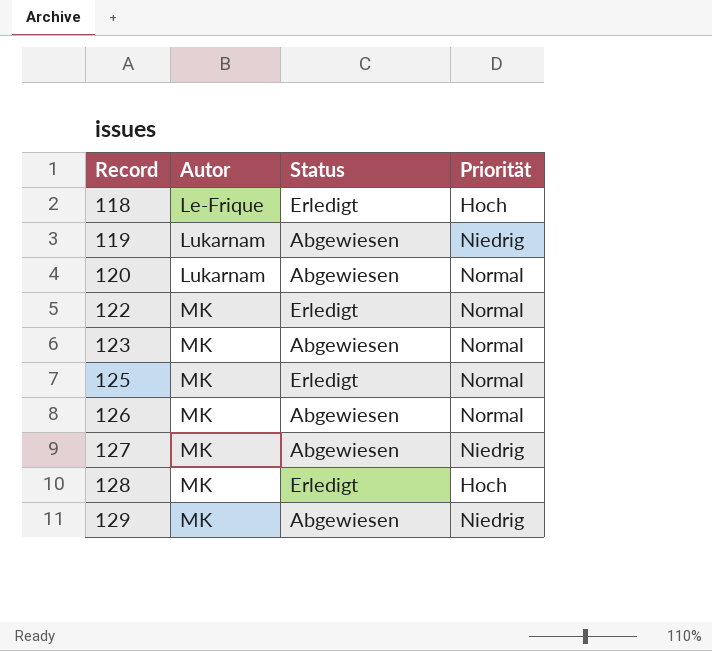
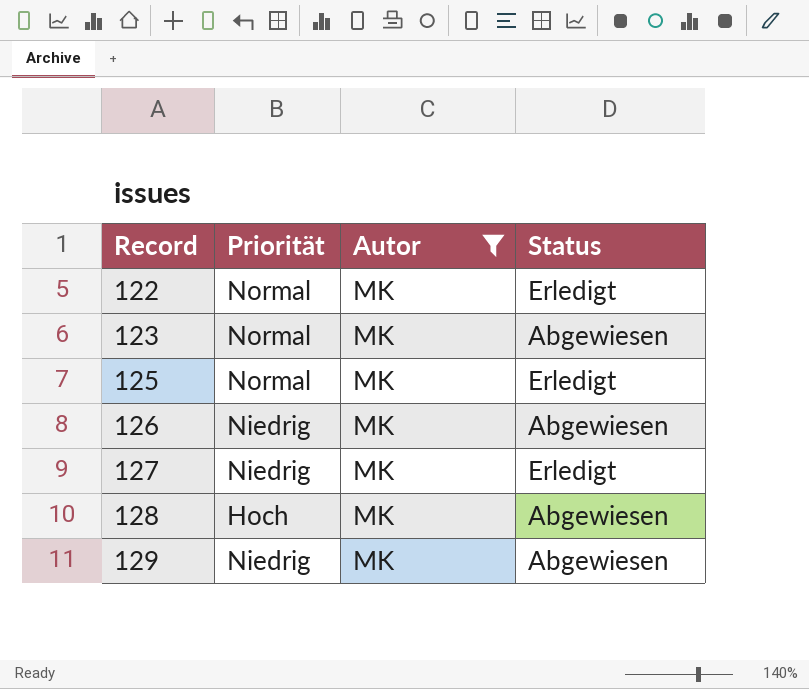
filter: none -> Autor = MK
column Priorität | position: 4 -> 2
126 | Priorität: Normal -> Niedrig
127 | Status: Abgewiesen -> Erledigt
128 | Status: Erledigt -> Abgewiesen

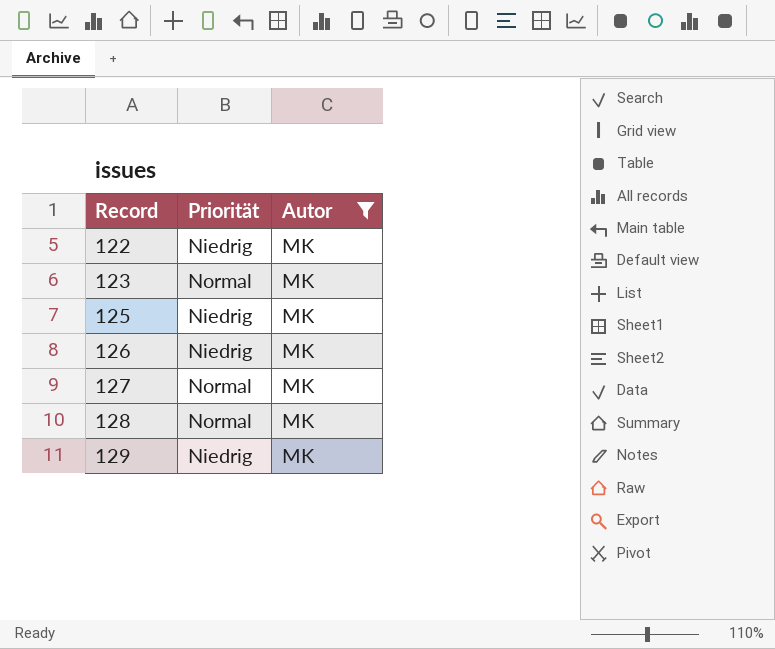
column Status | position: 4 -> none
122 | Priorität: Normal -> Niedrig
125 | Priorität: Normal -> Niedrig
127 | Priorität: Niedrig -> Normal
128 | Priorität: Hoch -> Normal

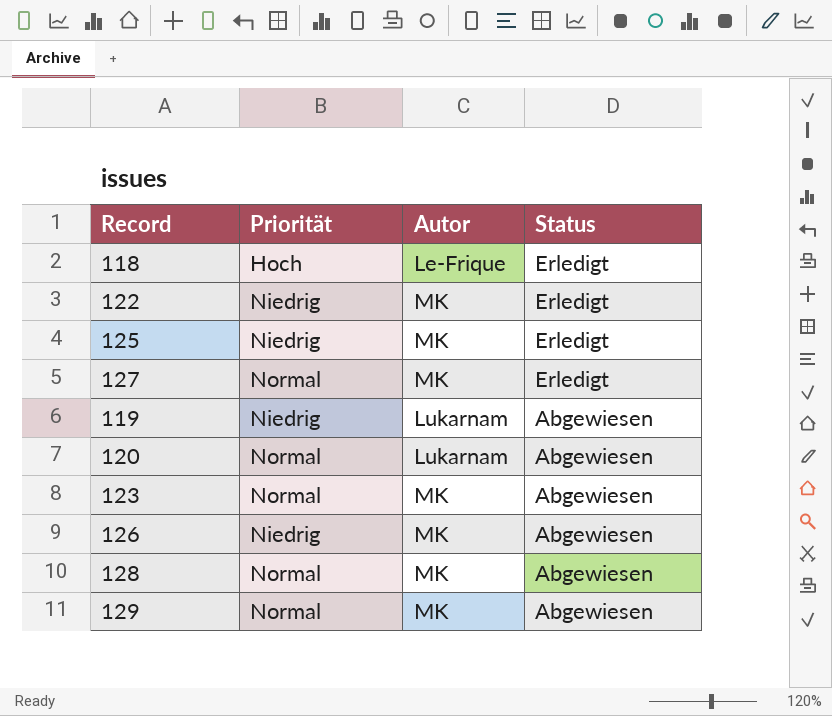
filter: Autor = MK -> none
row order: Record ascending -> Status descending
column Status | position: none -> 4
129 | Priorität: Niedrig -> Normal

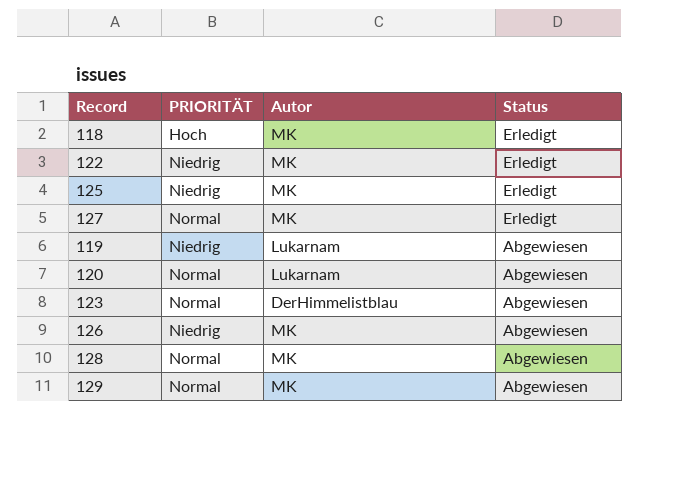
column name: Priorität -> PRIORITÄT
118 | Autor: Le-Frique -> MK
123 | Autor: MK -> DerHimmelistblau

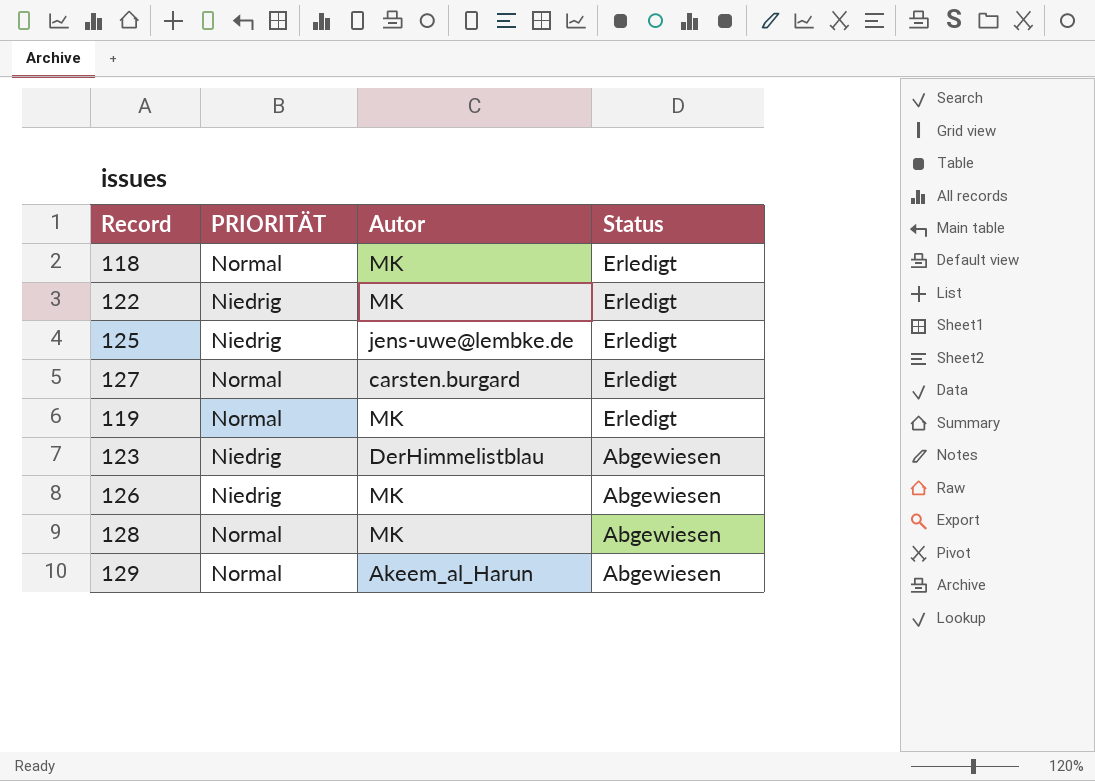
row 120: Normal | Lukarnam | Abgewiesen -> none
118 | PRIORITÄT: Hoch -> Normal
125 | Autor: MK -> jens-uwe@lembke.de
127 | Autor: MK -> carsten.burgard
119 | PRIORITÄT: Niedrig -> Normal
119 | Autor: Lukarnam -> MK
119 | Status: Abgewiesen -> Erledigt
123 | PRIORITÄT: Normal -> Niedrig
129 | Autor: MK -> Akeem_al_Harun

